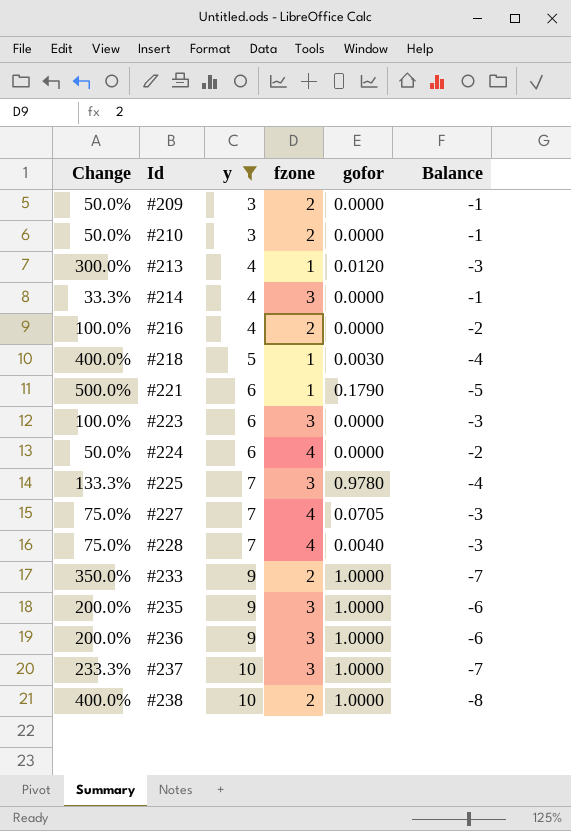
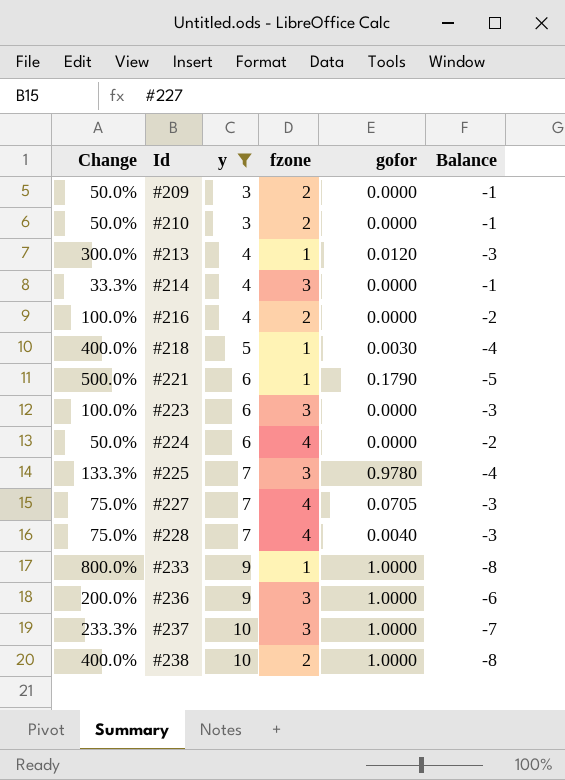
row #235: 200.0% | 9 | 3 | 1.0000 | -6 -> none
#233 | Change: 350.0% -> 800.0%
#233 | fzone: 2 -> 1
#233 | Balance: -7 -> -8

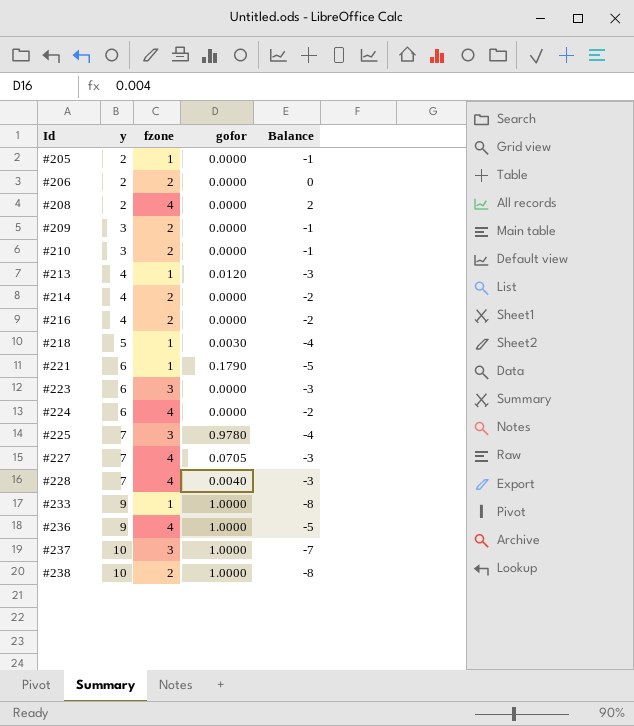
filter: y != 2 -> none
column Change | formula: ([y] - [fzone]) / [fzone] -> none
#214 | fzone: 3 -> 2
#214 | Balance: -1 -> -2
#236 | fzone: 3 -> 4
#236 | Balance: -6 -> -5

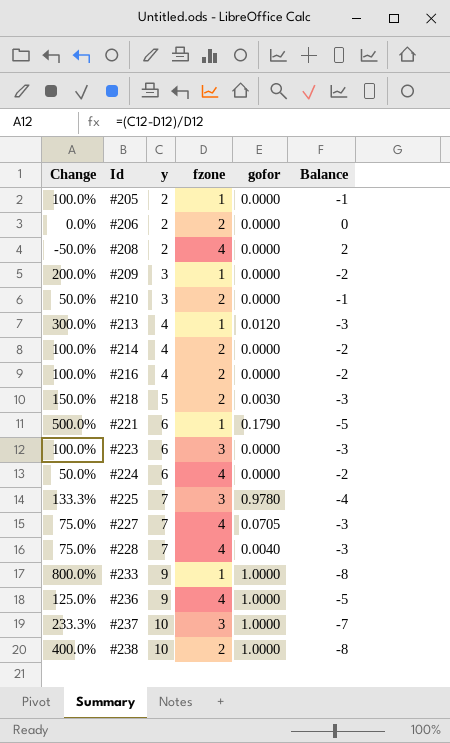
column Change | formula: none -> ([y] - [fzone]) / [fzone]
#209 | fzone: 2 -> 1
#209 | Balance: -1 -> -2
#218 | fzone: 1 -> 2
#218 | Balance: -4 -> -3

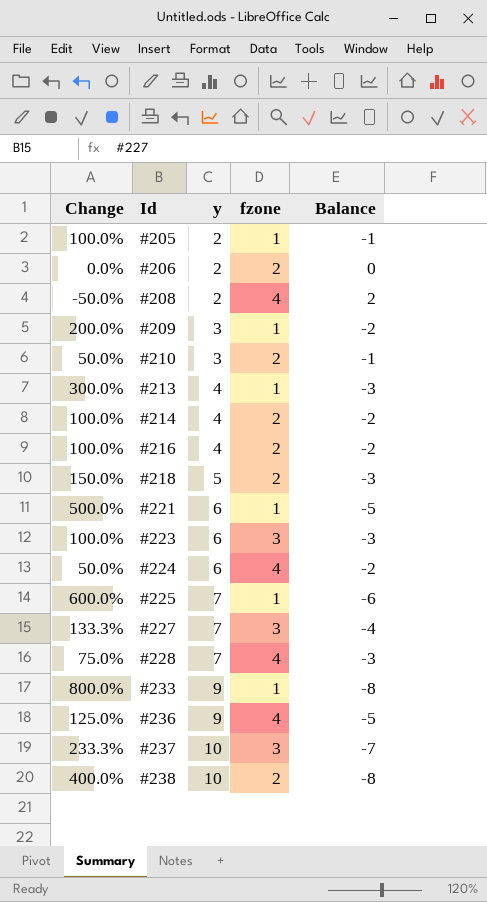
column gofor | position: 5 -> none
#225 | Change: 133.3% -> 600.0%
#225 | fzone: 3 -> 1
#225 | Balance: -4 -> -6
#227 | Change: 75.0% -> 133.3%
#227 | fzone: 4 -> 3
#227 | Balance: -3 -> -4

